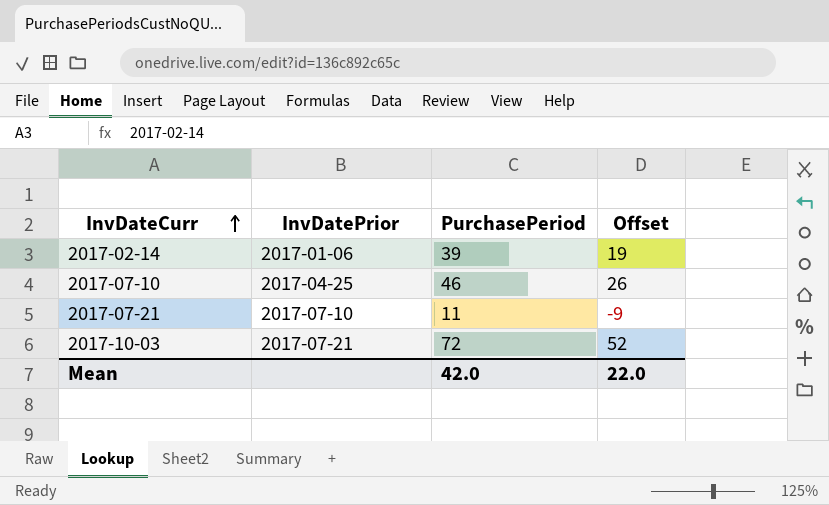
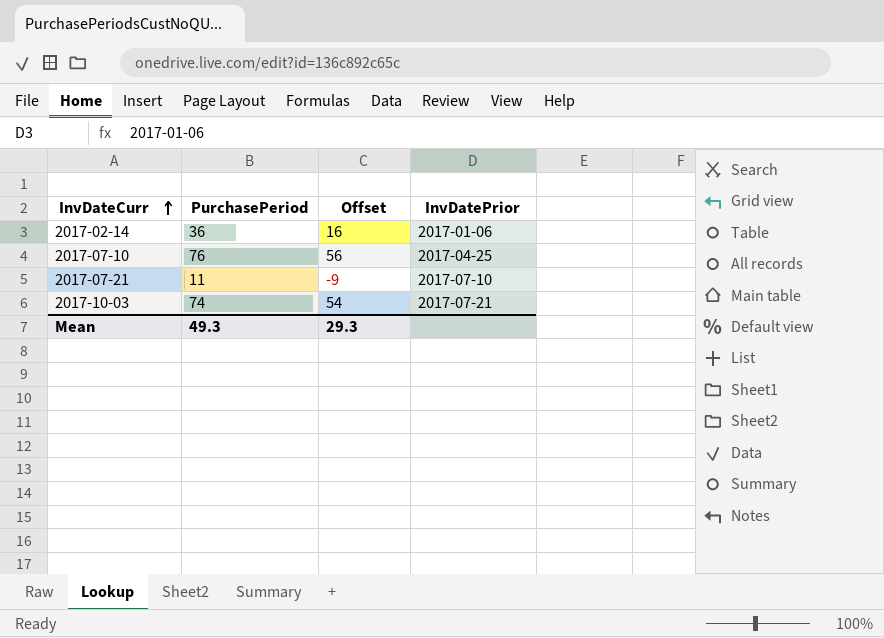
column InvDatePrior | position: 2 -> 4
2017-02-14 | PurchasePeriod: 39 -> 36
2017-02-14 | Offset: 19 -> 16
2017-07-10 | PurchasePeriod: 46 -> 76
2017-07-10 | Offset: 26 -> 56
2017-10-03 | PurchasePeriod: 72 -> 74
2017-10-03 | Offset: 52 -> 54
Mean | PurchasePeriod: 42.0 -> 49.3
Mean | Offset: 22.0 -> 29.3

